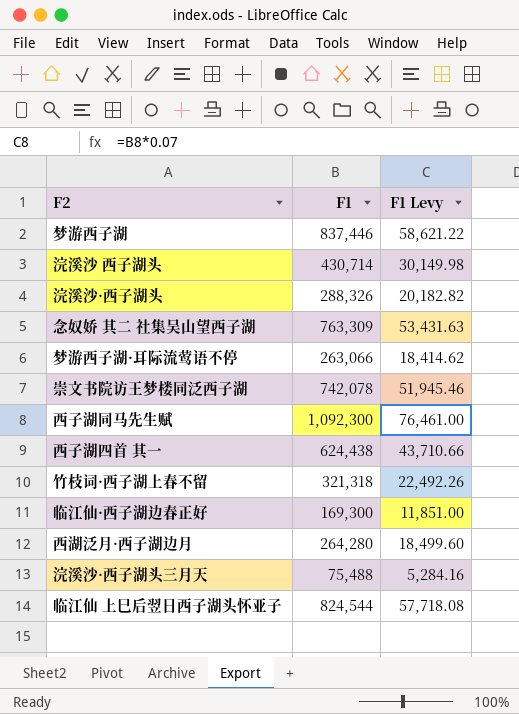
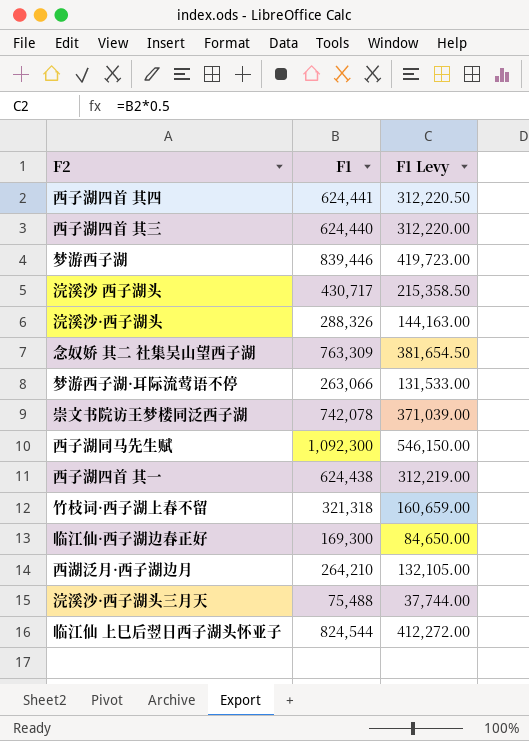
column F1 Levy | formula: [F1] * 0.07 -> [F1] * 0.5
row 西子湖四首 其四: none -> 624,441 | 312,220.50
row 西子湖四首 其三: none -> 624,440 | 312,220.00
梦游西子湖 | F1: 837,446 -> 839,446
浣溪沙 西子湖头 | F1: 430,714 -> 430,717
西湖泛月·西子湖边月 | F1: 264,280 -> 264,210

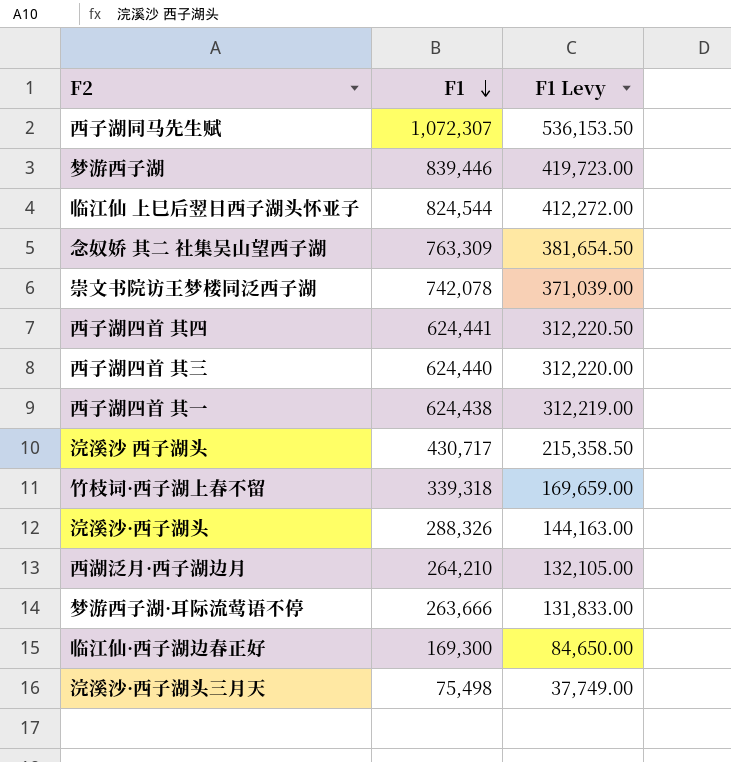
row order: none -> F1 descending
西子湖同马先生赋 | F1: 1,092,300 -> 1,072,307
西子湖同马先生赋 | F1 Levy: 546,150.00 -> 536,153.50
竹枝词·西子湖上春不留 | F1: 321,318 -> 339,318
竹枝词·西子湖上春不留 | F1 Levy: 160,659.00 -> 169,659.00
梦游西子湖·耳际流莺语不停 | F1: 263,066 -> 263,666
梦游西子湖·耳际流莺语不停 | F1 Levy: 131,533.00 -> 131,833.00
浣溪沙·西子湖头三月天 | F1: 75,488 -> 75,498
浣溪沙·西子湖头三月天 | F1 Levy: 37,744.00 -> 37,749.00

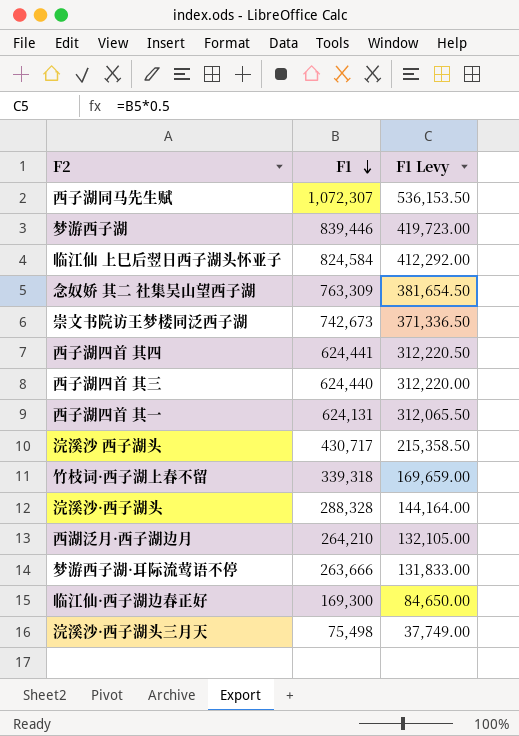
临江仙 上巳后翌日西子湖头怀亚子 | F1: 824,544 -> 824,584
临江仙 上巳后翌日西子湖头怀亚子 | F1 Levy: 412,272.00 -> 412,292.00
崇文书院访王梦楼同泛西子湖 | F1: 742,078 -> 742,673
崇文书院访王梦楼同泛西子湖 | F1 Levy: 371,039.00 -> 371,336.50
西子湖四首 其一 | F1: 624,438 -> 624,131
西子湖四首 其一 | F1 Levy: 312,219.00 -> 312,065.50
浣溪沙·西子湖头 | F1: 288,326 -> 288,328
浣溪沙·西子湖头 | F1 Levy: 144,163.00 -> 144,164.00

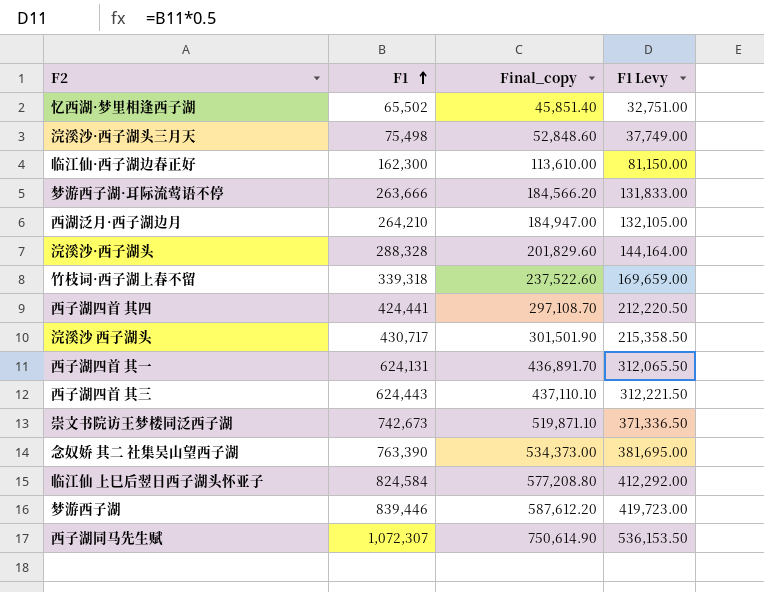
row order: F1 descending -> F1 ascending
column Final_copy | formula: none -> [F1] * 0.7
row 忆西湖·梦里相逢西子湖: none -> 65,502 | 45,851.40 | 32,751.00
临江仙·西子湖边春正好 | F1: 169,300 -> 162,300
临江仙·西子湖边春正好 | F1 Levy: 84,650.00 -> 81,150.00
西子湖四首 其四 | F1: 624,441 -> 424,441
西子湖四首 其四 | F1 Levy: 312,220.50 -> 212,220.50
西子湖四首 其三 | F1: 624,440 -> 624,443
西子湖四首 其三 | F1 Levy: 312,220.00 -> 312,221.50
念奴娇 其二 社集吴山望西子湖 | F1: 763,309 -> 763,390
念奴娇 其二 社集吴山望西子湖 | F1 Levy: 381,654.50 -> 381,695.00

